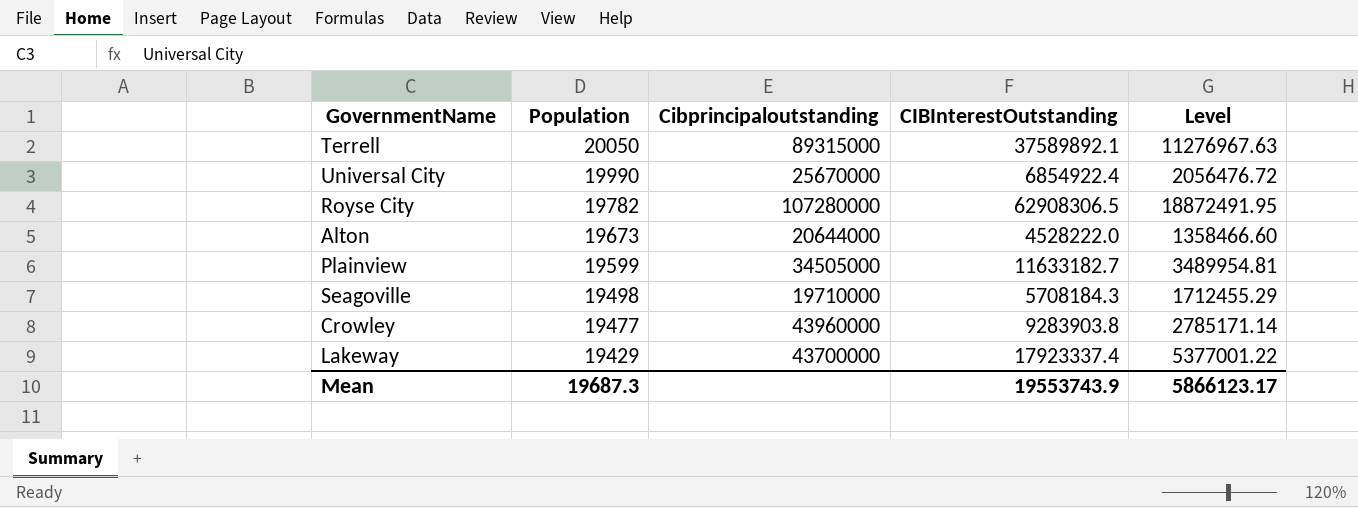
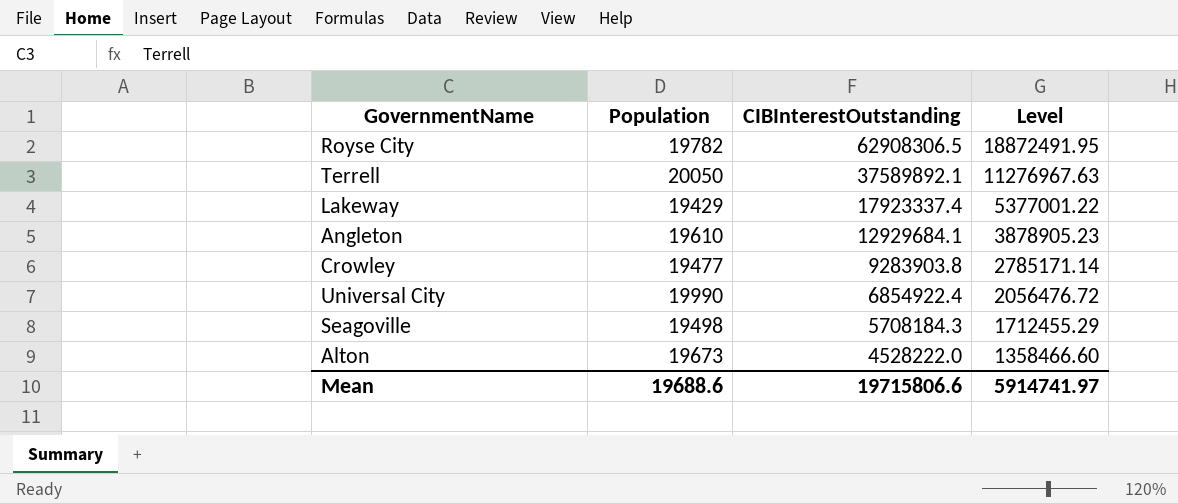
row order: Population descending -> CIBInterestOutstanding descending
column Cibprincipaloutstanding | position: 3 -> none
row Plainview: 19599 | 34505000 | 11633182.7 | 3489954.81 -> none
row Angleton: none -> 19610 | 12929684.1 | 3878905.23
Mean | Population: 19687.3 -> 19688.6
Mean | CIBInterestOutstanding: 19553743.9 -> 19715806.6
Mean | Level: 5866123.17 -> 5914741.97

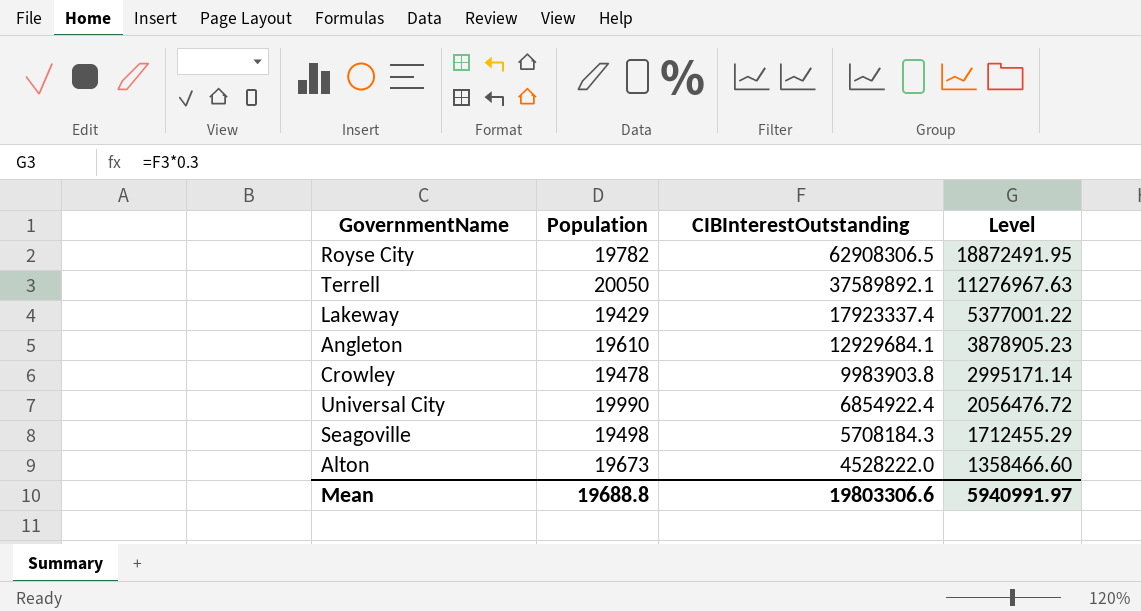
Crowley | Population: 19477 -> 19478
Crowley | CIBInterestOutstanding: 9283903.8 -> 9983903.8
Crowley | Level: 2785171.14 -> 2995171.14
Mean | Population: 19688.6 -> 19688.8
Mean | CIBInterestOutstanding: 19715806.6 -> 19803306.6
Mean | Level: 5914741.97 -> 5940991.97

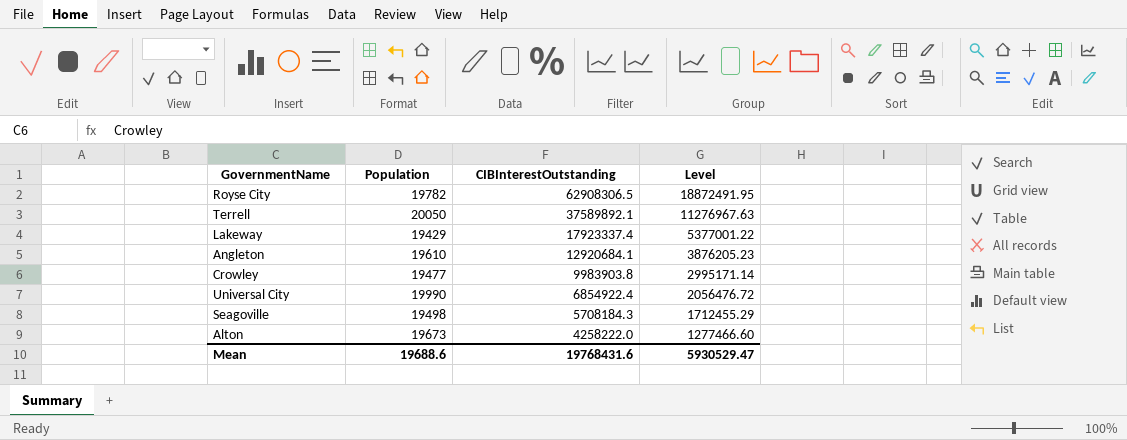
Angleton | CIBInterestOutstanding: 12929684.1 -> 12920684.1
Angleton | Level: 3878905.23 -> 3876205.23
Crowley | Population: 19478 -> 19477
Alton | CIBInterestOutstanding: 4528222.0 -> 4258222.0
Alton | Level: 1358466.60 -> 1277466.60
Mean | Population: 19688.8 -> 19688.6
Mean | CIBInterestOutstanding: 19803306.6 -> 19768431.6
Mean | Level: 5940991.97 -> 5930529.47

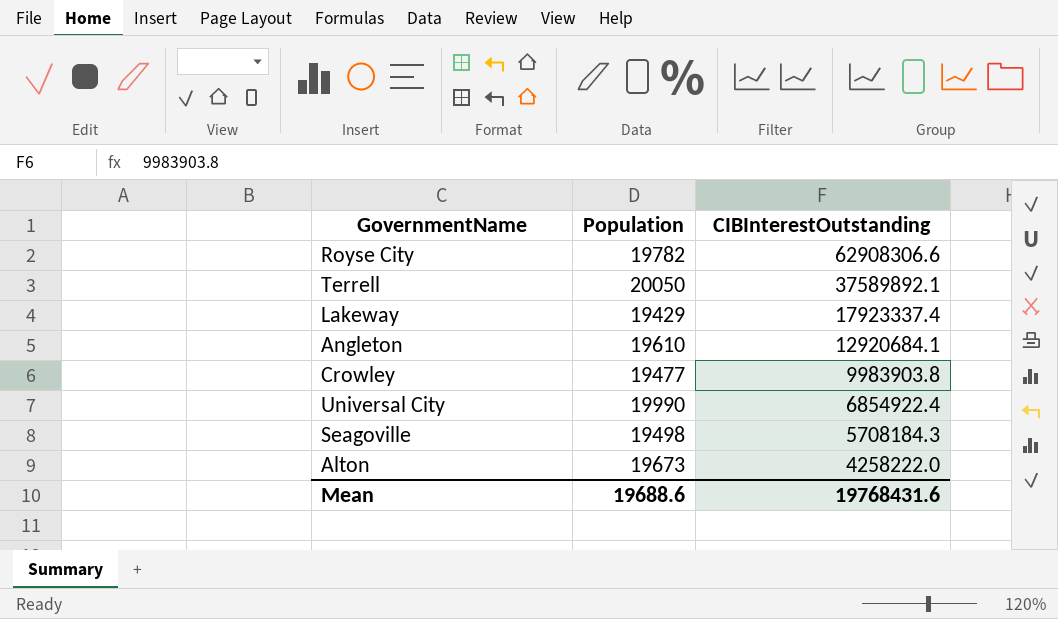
column Level | formula: [CIBInterestOutstanding] * 0.3 -> none
Royse City | CIBInterestOutstanding: 62908306.5 -> 62908306.6

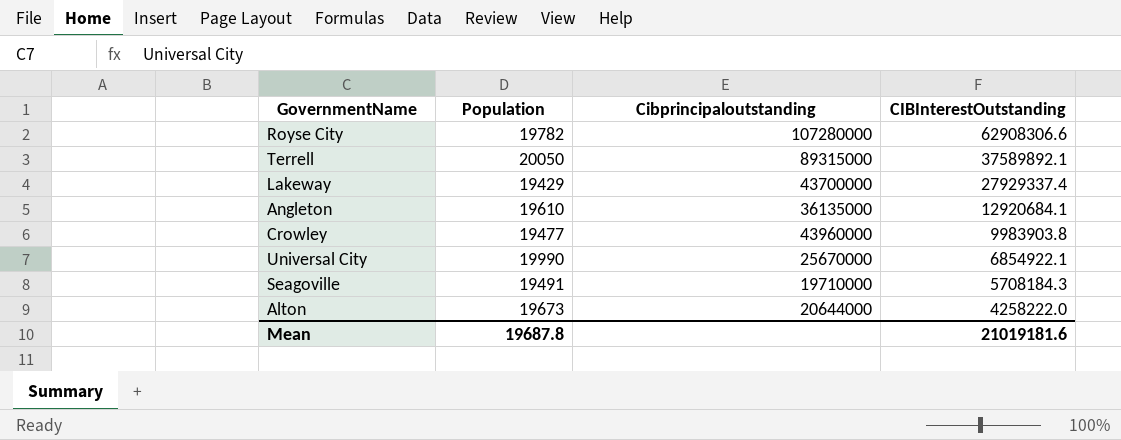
column Cibprincipaloutstanding | position: none -> 3
Lakeway | CIBInterestOutstanding: 17923337.4 -> 27929337.4
Universal City | CIBInterestOutstanding: 6854922.4 -> 6854922.1
Seagoville | Population: 19498 -> 19491
Mean | Population: 19688.6 -> 19687.8
Mean | CIBInterestOutstanding: 19768431.6 -> 21019181.6

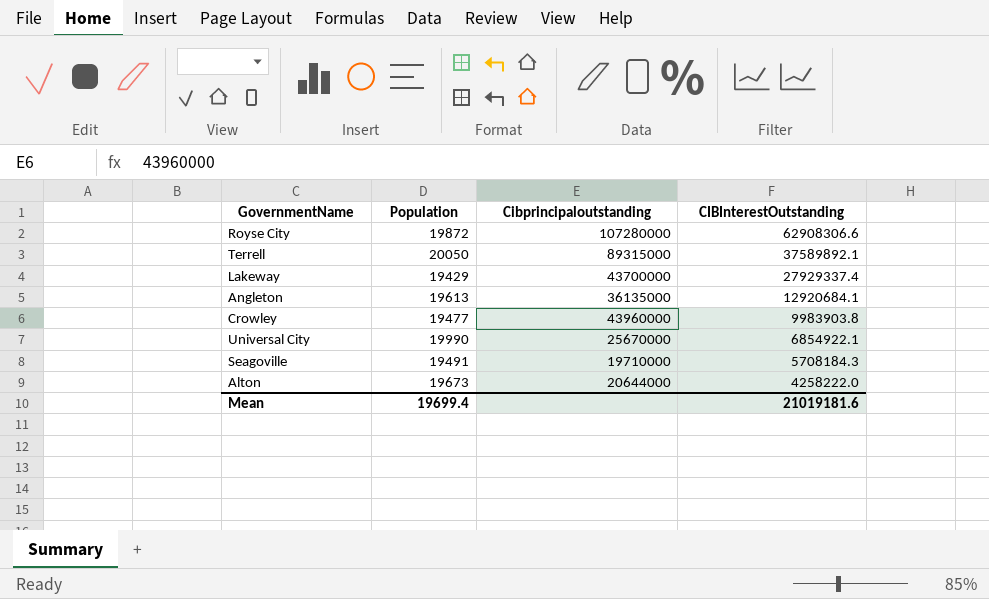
Royse City | Population: 19782 -> 19872
Angleton | Population: 19610 -> 19613
Mean | Population: 19687.8 -> 19699.4

